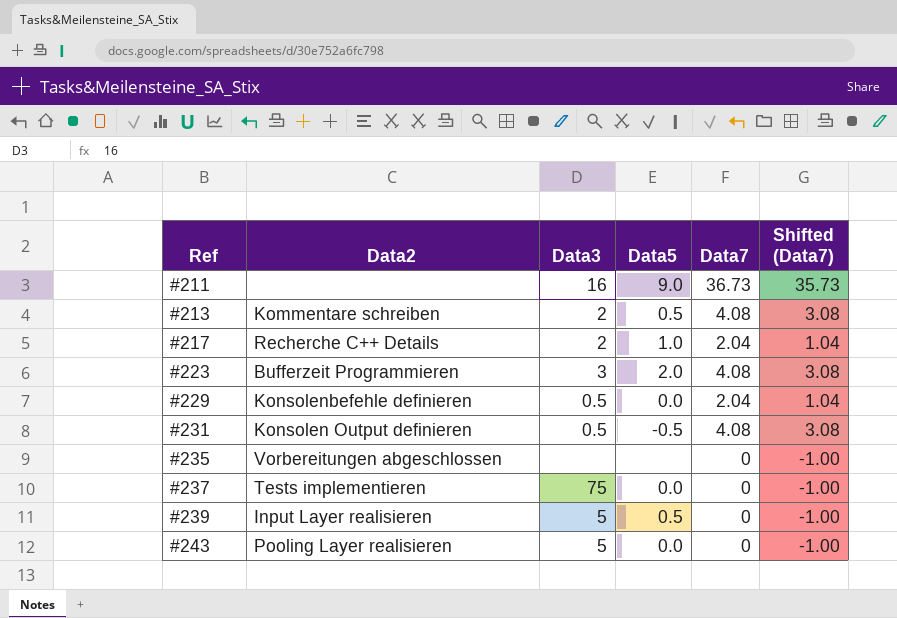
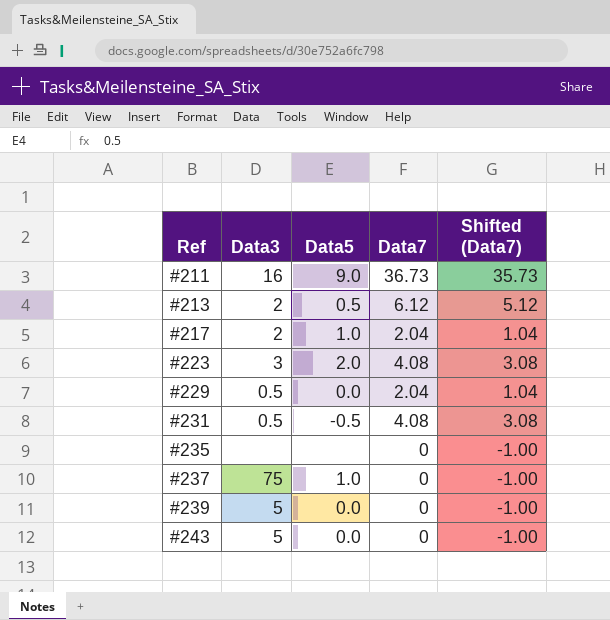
column Data2 | position: 2 -> none
#213 | Data7: 4.08 -> 6.12
#213 | Shifted (Data7): 3.08 -> 5.12
#237 | Data5: 0.0 -> 1.0
#239 | Data5: 0.5 -> 0.0

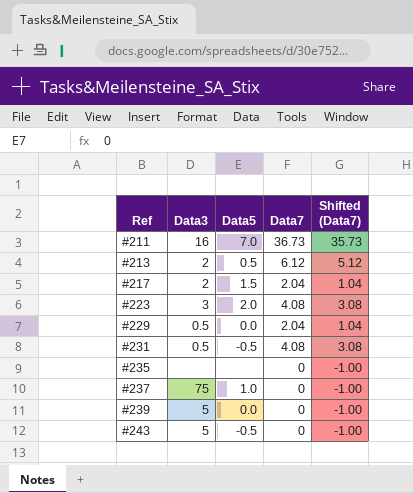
#211 | Data5: 9.0 -> 7.0
#217 | Data5: 1.0 -> 1.5
#243 | Data5: 0.0 -> -0.5

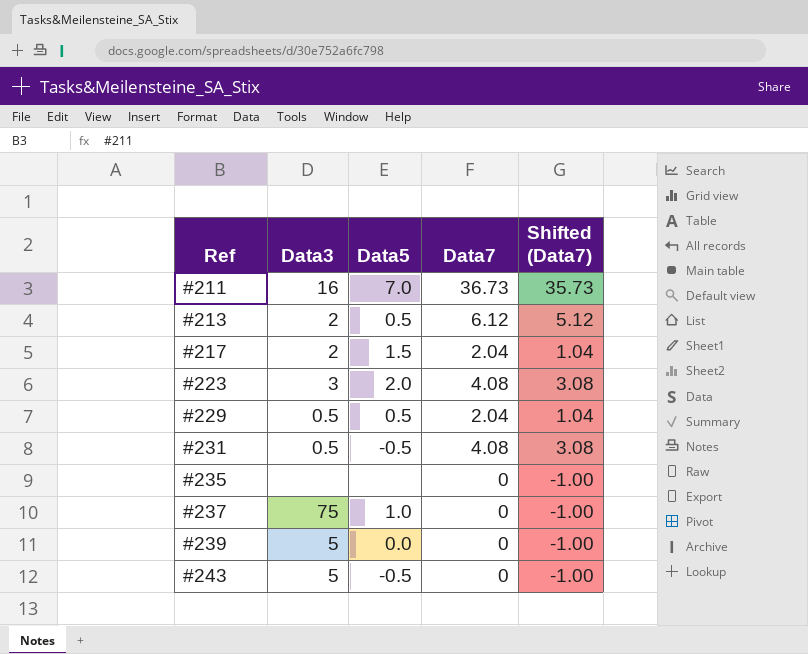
#229 | Data5: 0.0 -> 0.5

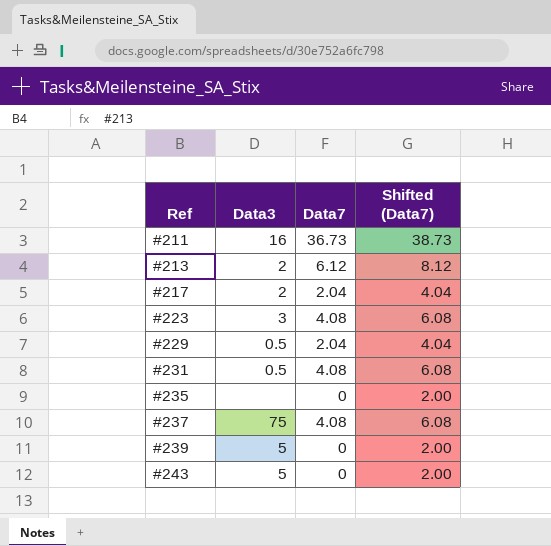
column Data5 | position: 3 -> none
column Shifted (Data7) | formula: [Data7] - 1 -> [Data7] + 2
#237 | Data7: 0 -> 4.08

